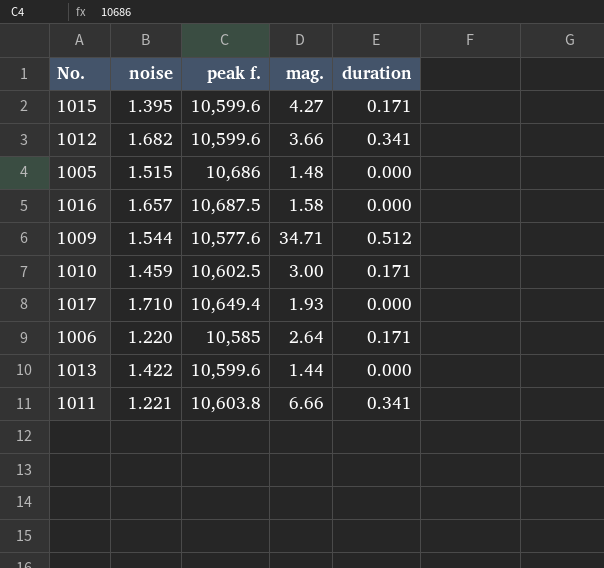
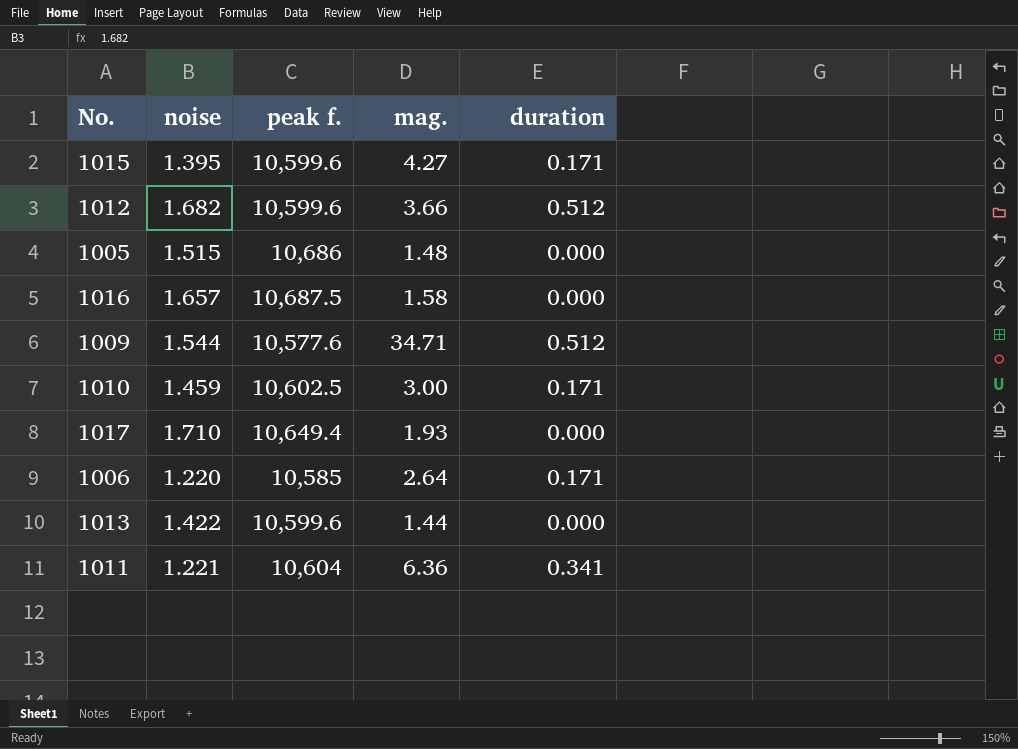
1012 | duration: 0.341 -> 0.512
1011 | peak f.: 10,603.8 -> 10,604
1011 | mag.: 6.66 -> 6.36

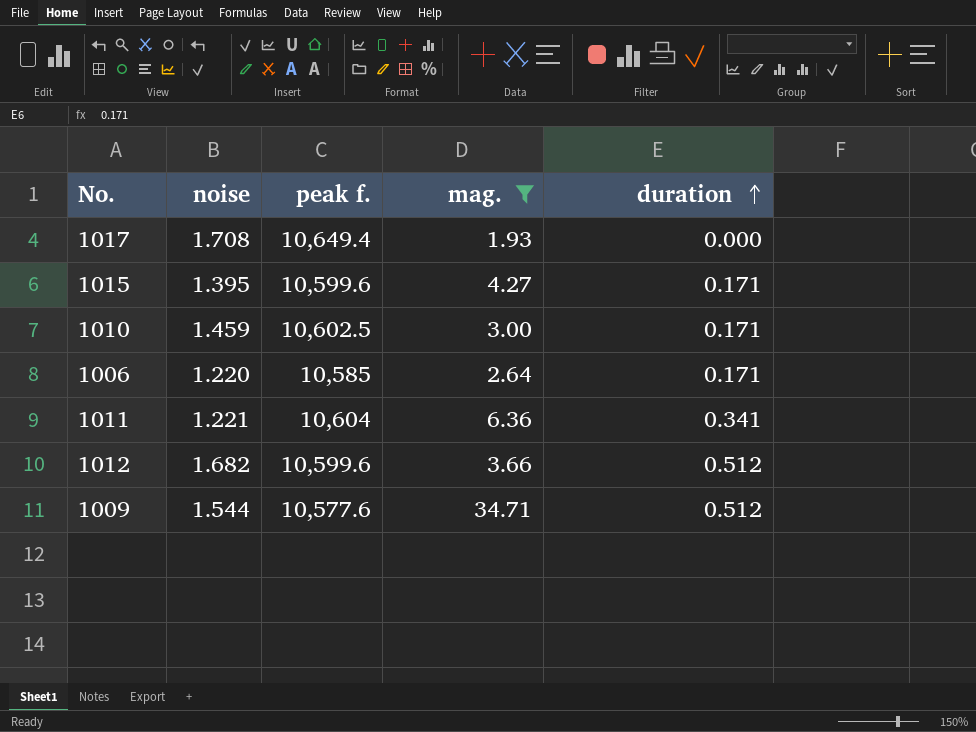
filter: none -> mag. >= 1.93
row order: none -> duration ascending
1017 | noise: 1.710 -> 1.708

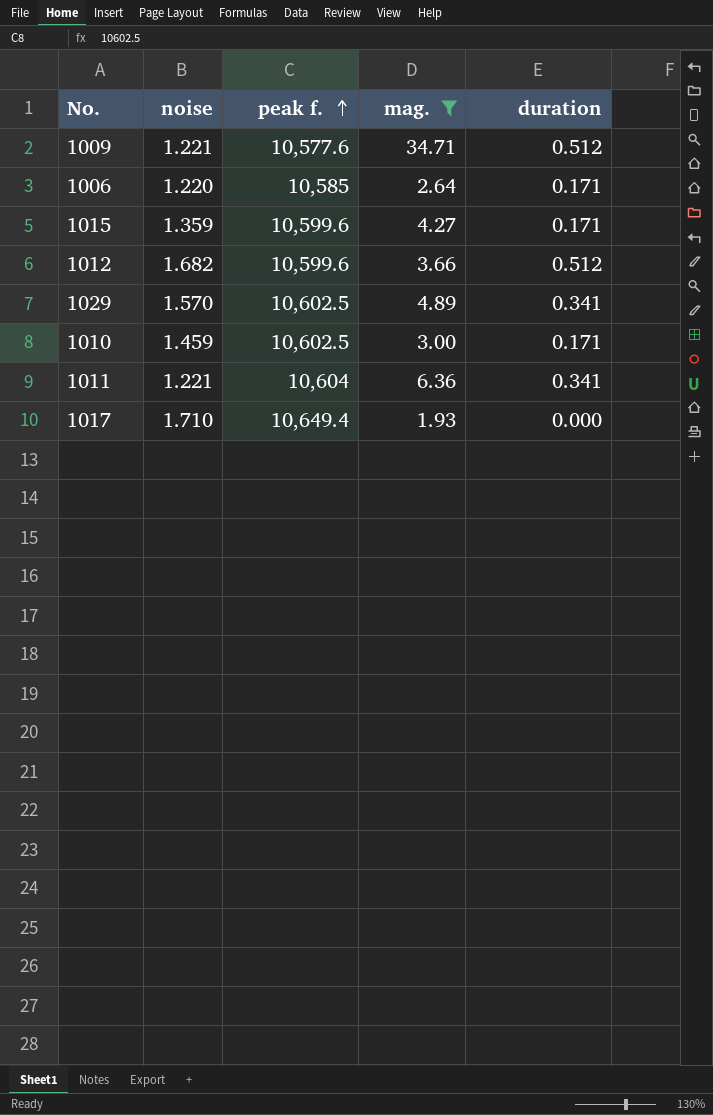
row order: duration ascending -> peak f. ascending
1009 | noise: 1.544 -> 1.221
1015 | noise: 1.395 -> 1.359
row 1029: none -> 1.570 | 10,602.5 | 4.89 | 0.341
1017 | noise: 1.708 -> 1.710

